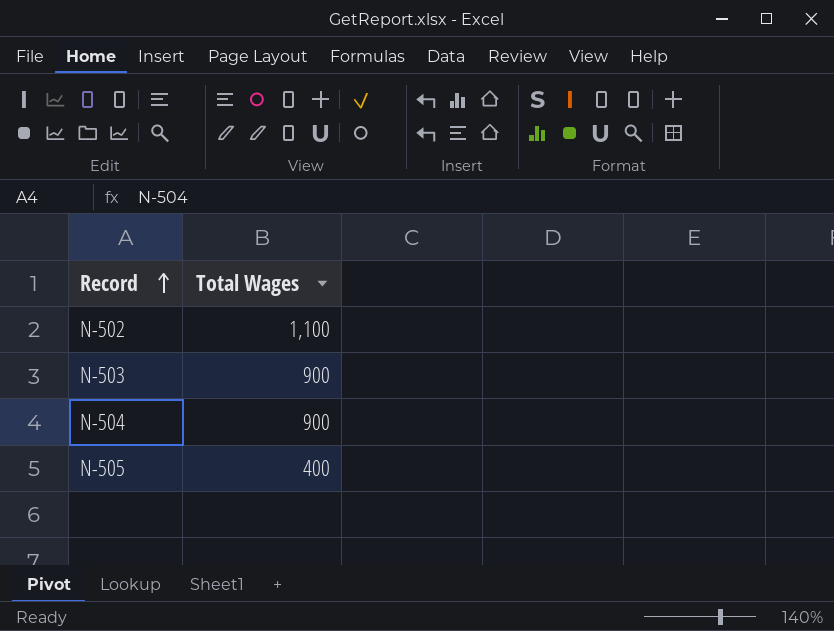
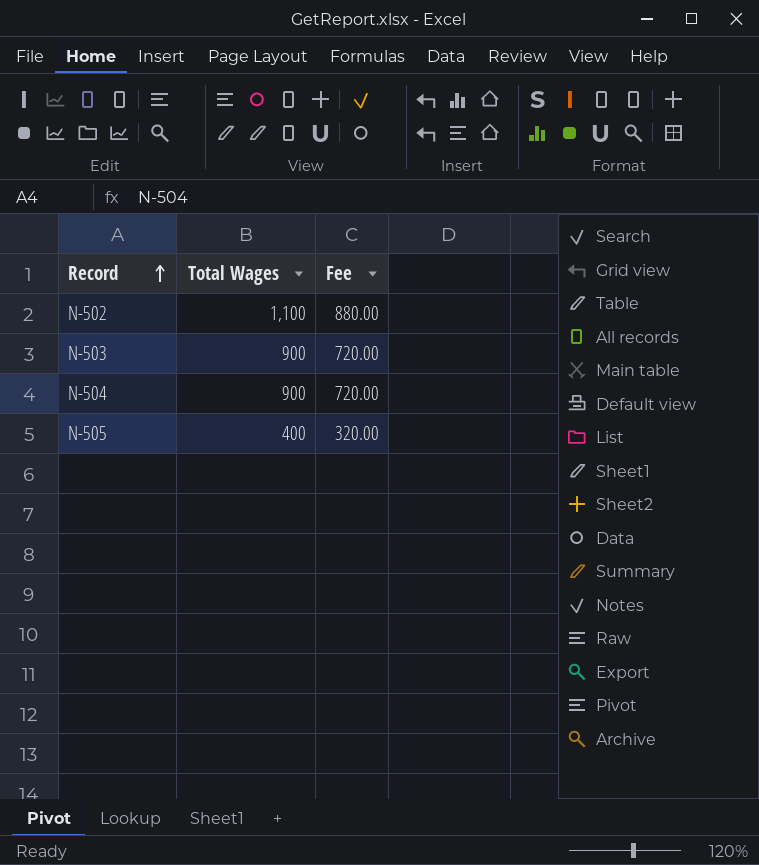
column Fee | formula: none -> [Total Wages] * 0.8

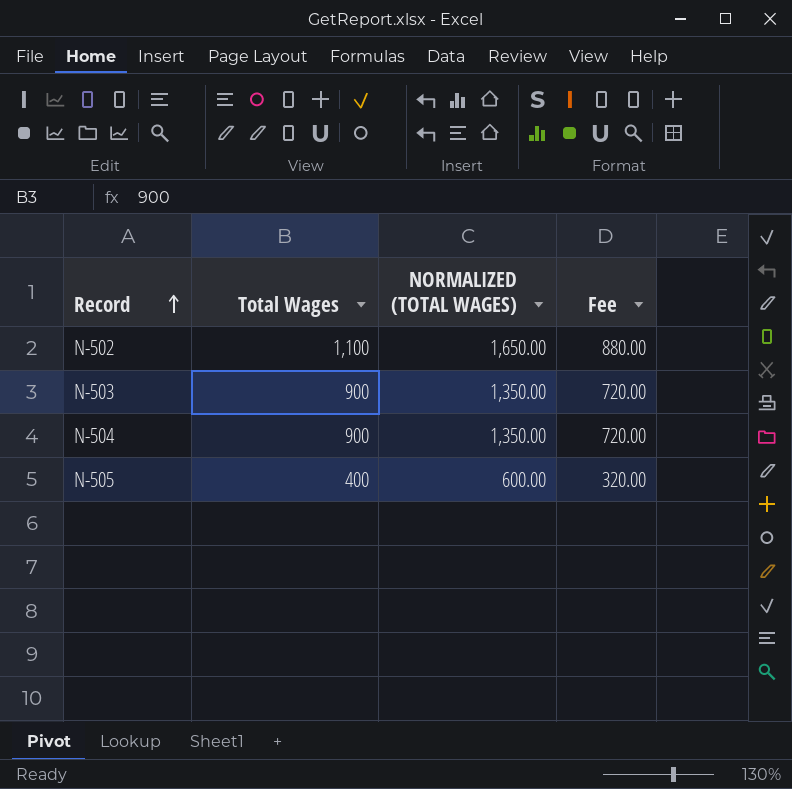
column NORMALIZED (TOTAL WAGES) | formula: none -> [Total Wages] * 1.5

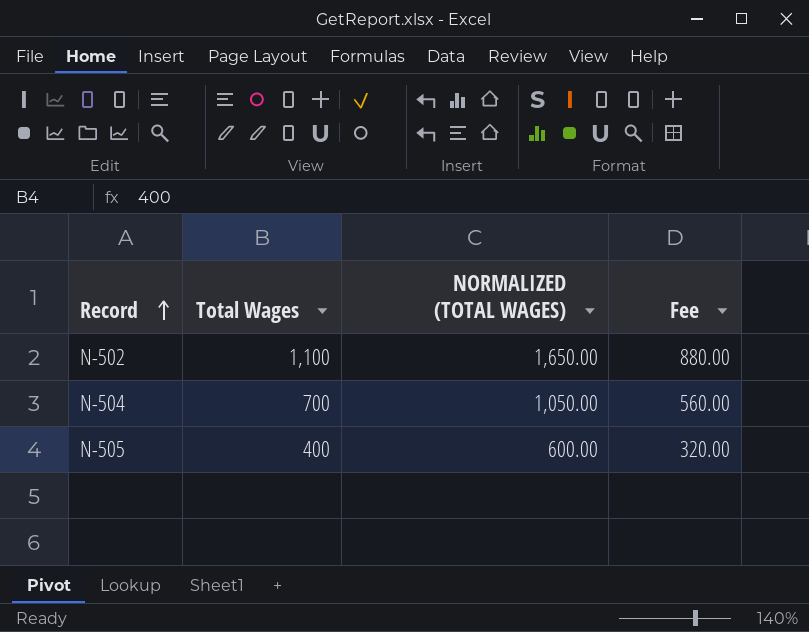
row N-503: 900 | 1,350.00 | 720.00 -> none
N-504 | Total Wages: 900 -> 700
N-504 | NORMALIZED (TOTAL WAGES): 1,350.00 -> 1,050.00
N-504 | Fee: 720.00 -> 560.00

